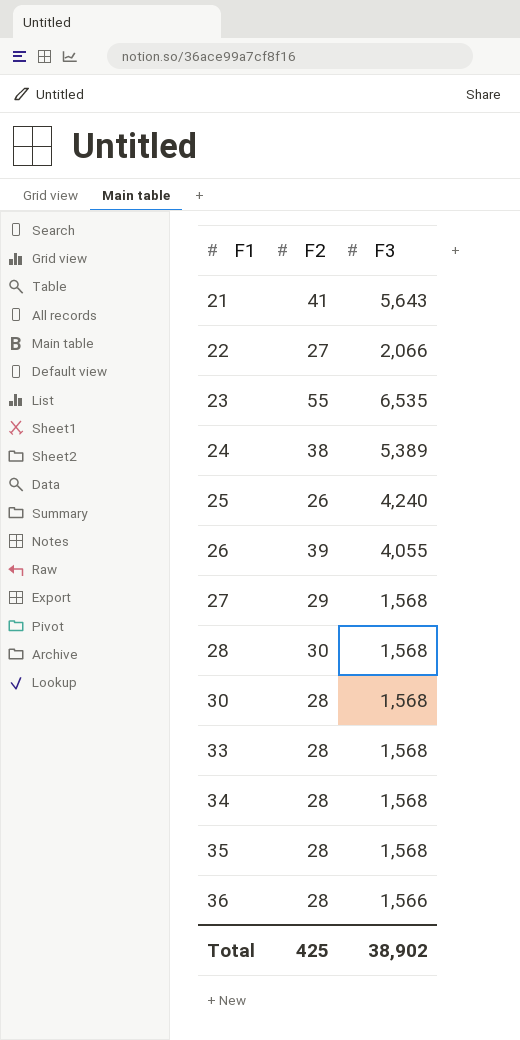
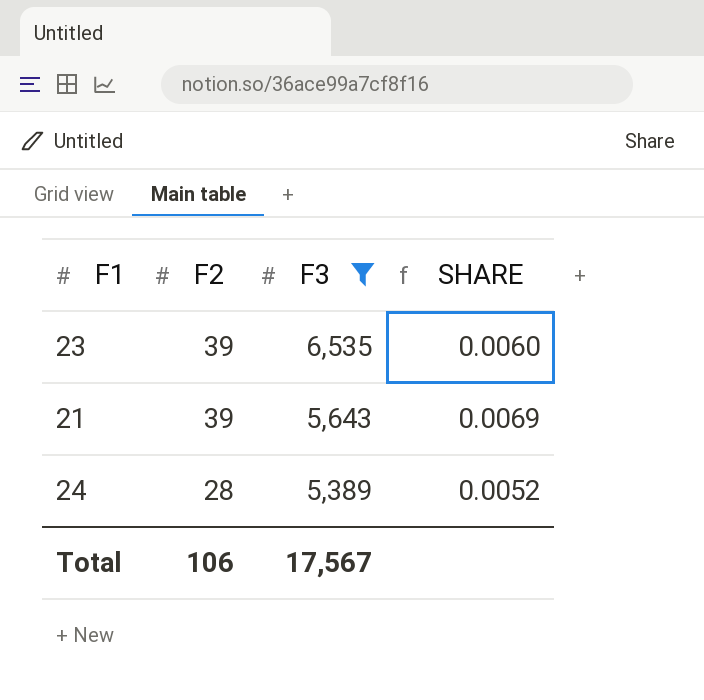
filter: none -> F3 >= 5,389
row order: F1 ascending -> F2 descending
column SHARE | formula: none -> [F2] / [F3]
23 | F2: 55 -> 39
21 | F2: 41 -> 39
24 | F2: 38 -> 28
Total | F2: 425 -> 106
Total | F3: 38,902 -> 17,567

